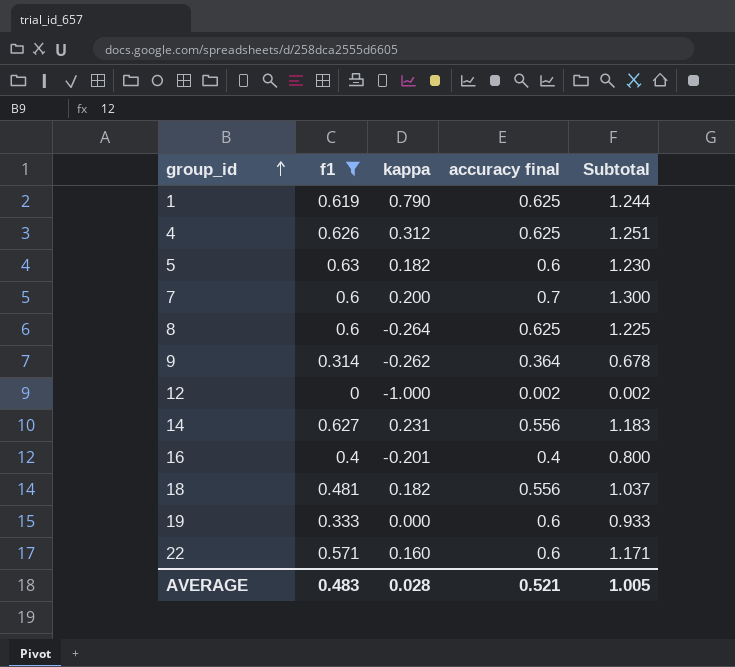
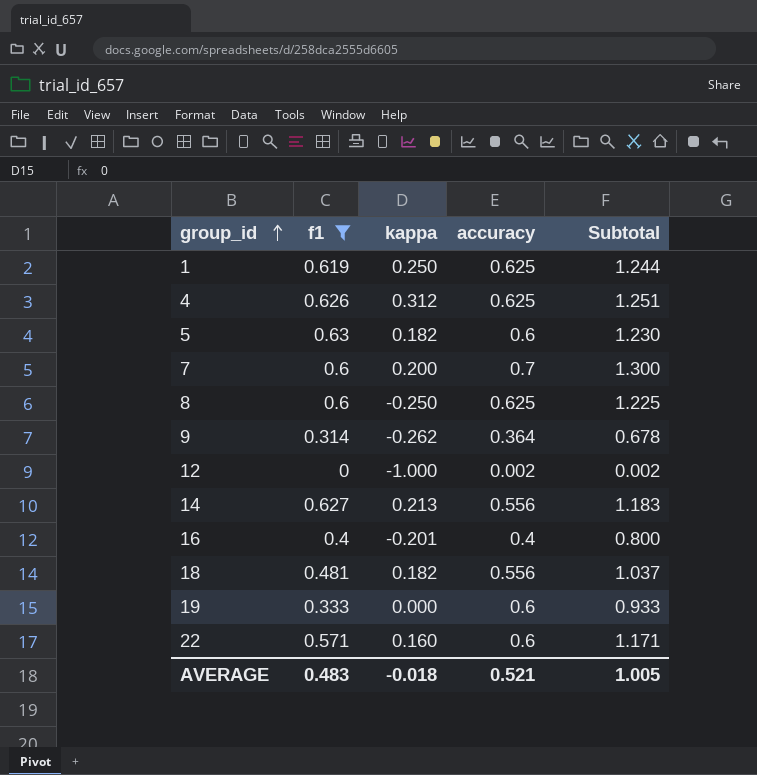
column name: accuracy final -> accuracy
1 | kappa: 0.790 -> 0.250
8 | kappa: -0.264 -> -0.250
14 | kappa: 0.231 -> 0.213
AVERAGE | kappa: 0.028 -> -0.018

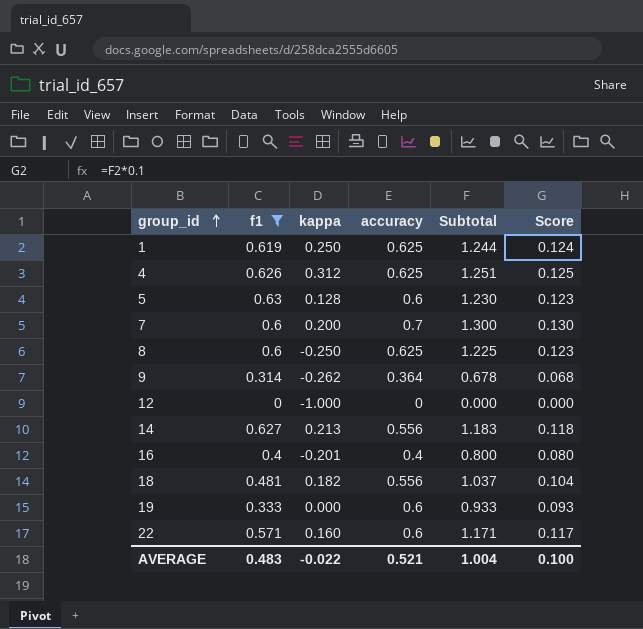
column Score | formula: none -> [Subtotal] * 0.1
5 | kappa: 0.182 -> 0.128
12 | accuracy: 0.002 -> 0
12 | Subtotal: 0.002 -> 0.000
AVERAGE | kappa: -0.018 -> -0.022
AVERAGE | Subtotal: 1.005 -> 1.004

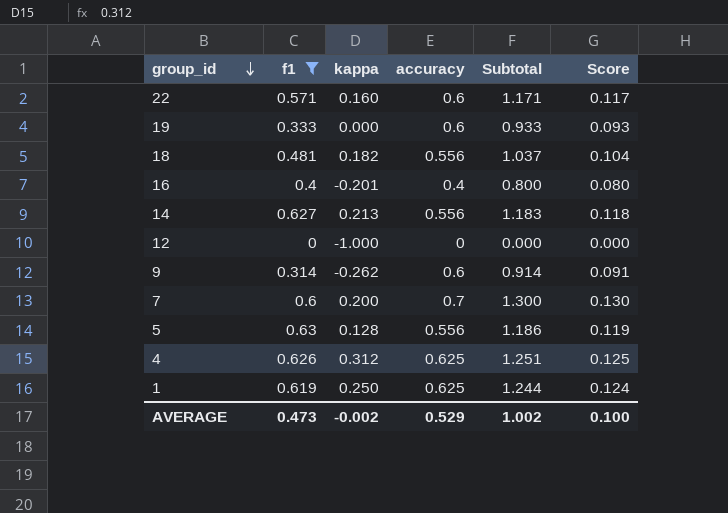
row order: group_id ascending -> group_id descending
row 8: 0.6 | -0.250 | 0.625 | 1.225 | 0.123 -> none
9 | accuracy: 0.364 -> 0.6
9 | Subtotal: 0.678 -> 0.914
9 | Score: 0.068 -> 0.091
5 | accuracy: 0.6 -> 0.556
5 | Subtotal: 1.230 -> 1.186
5 | Score: 0.123 -> 0.119
AVERAGE | f1: 0.483 -> 0.473
AVERAGE | kappa: -0.022 -> -0.002
AVERAGE | accuracy: 0.521 -> 0.529
AVERAGE | Subtotal: 1.004 -> 1.002

